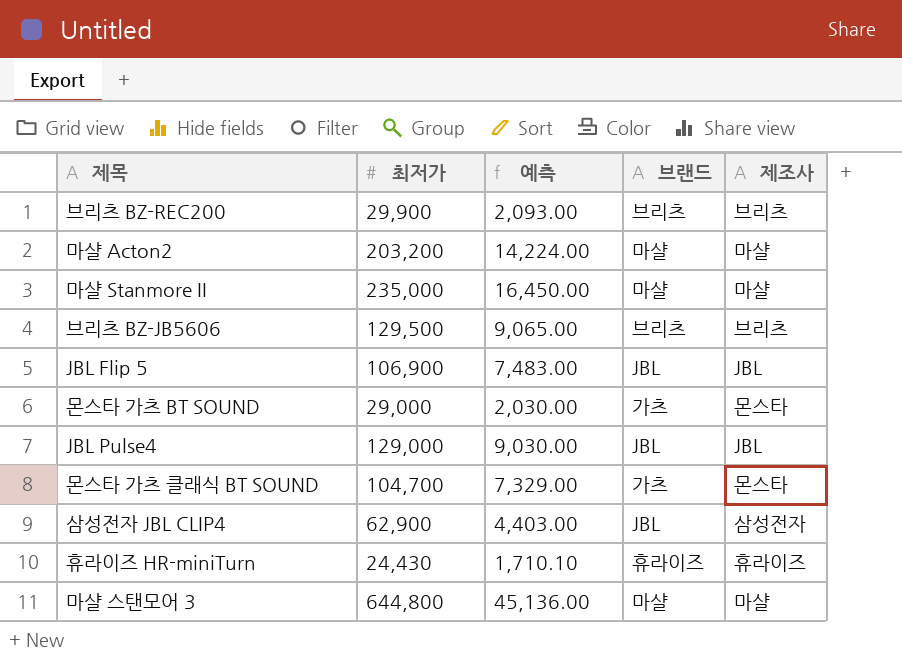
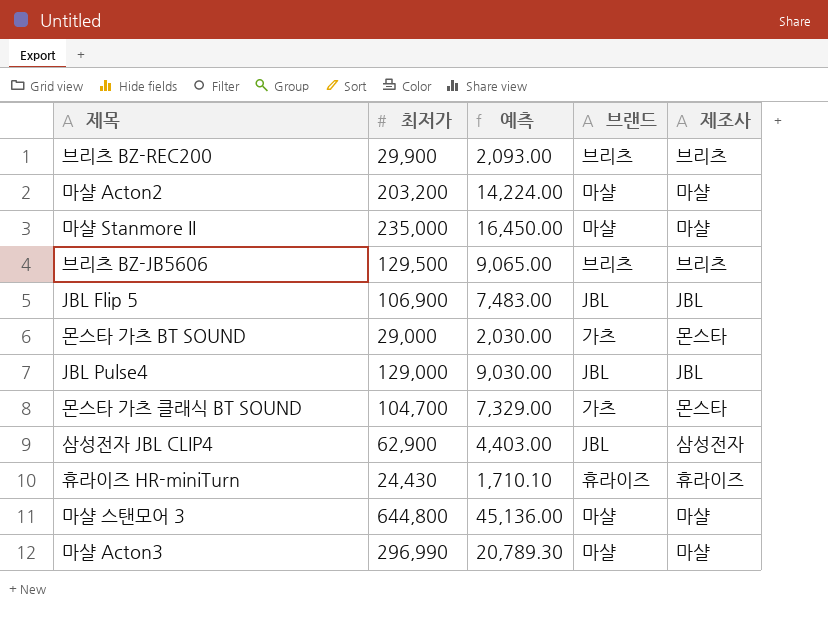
row 마샬 Acton3: none -> 296,990 | 20,789.30 | 마샬 | 마샬

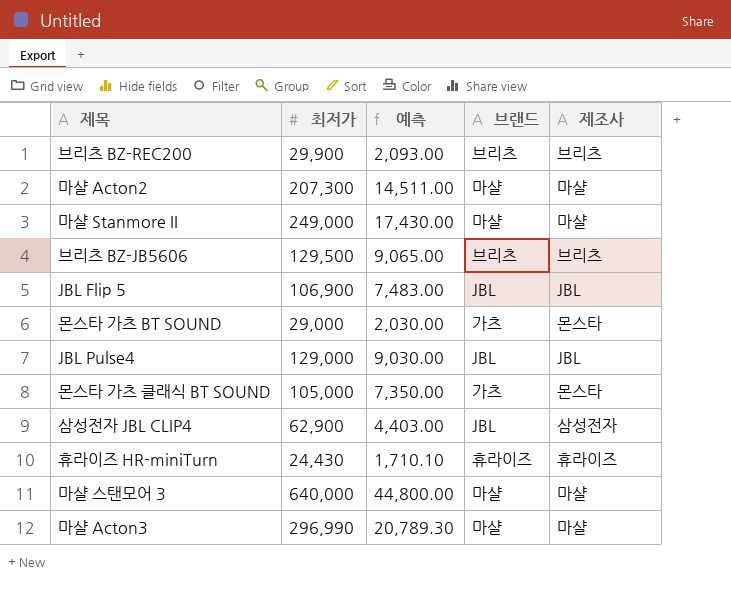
마샬 Acton2 | 최저가: 203,200 -> 207,300
마샬 Acton2 | 예측: 14,224.00 -> 14,511.00
마샬 Stanmore II | 최저가: 235,000 -> 249,000
마샬 Stanmore II | 예측: 16,450.00 -> 17,430.00
몬스타 가츠 클래식 BT SOUND | 최저가: 104,700 -> 105,000
몬스타 가츠 클래식 BT SOUND | 예측: 7,329.00 -> 7,350.00
마샬 스탠모어 3 | 최저가: 644,800 -> 640,000
마샬 스탠모어 3 | 예측: 45,136.00 -> 44,800.00

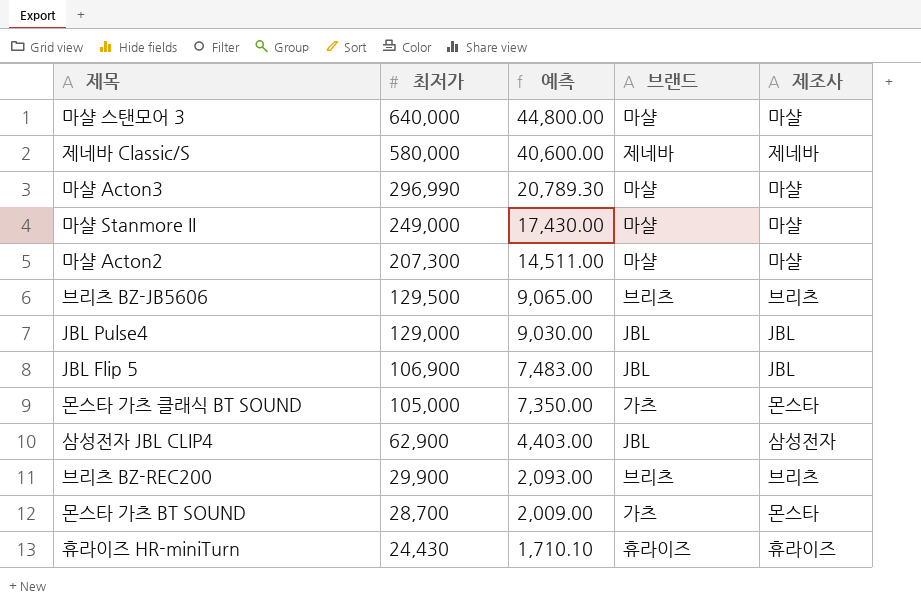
row order: none -> 최저가 descending
row 제네바 Classic/S: none -> 580,000 | 40,600.00 | 제네바 | 제네바
몬스타 가츠 BT SOUND | 최저가: 29,000 -> 28,700
몬스타 가츠 BT SOUND | 예측: 2,030.00 -> 2,009.00

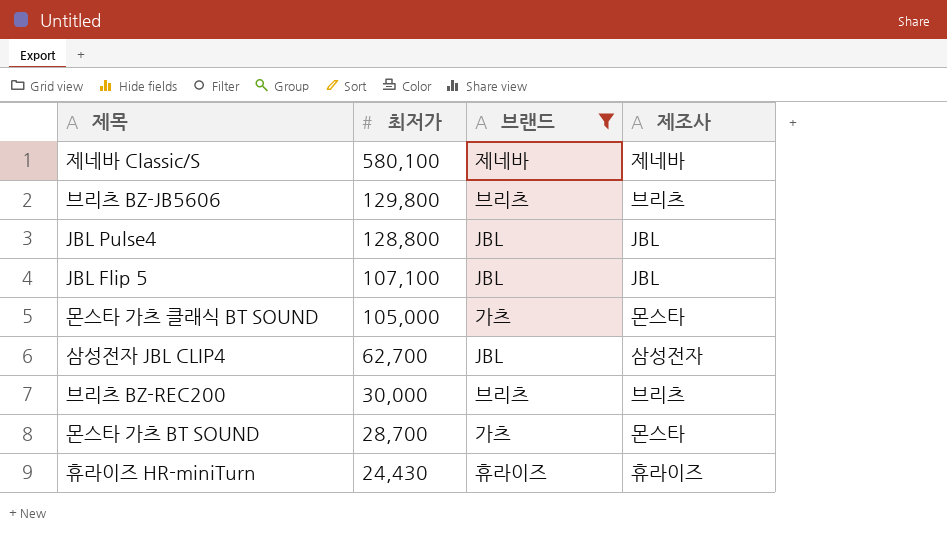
filter: none -> 브랜드 != 마샬
column 예측 | formula: [최저가] * 0.07 -> none
제네바 Classic/S | 최저가: 580,000 -> 580,100
브리츠 BZ-JB5606 | 최저가: 129,500 -> 129,800
JBL Pulse4 | 최저가: 129,000 -> 128,800
JBL Flip 5 | 최저가: 106,900 -> 107,100
삼성전자 JBL CLIP4 | 최저가: 62,900 -> 62,700
브리츠 BZ-REC200 | 최저가: 29,900 -> 30,000

